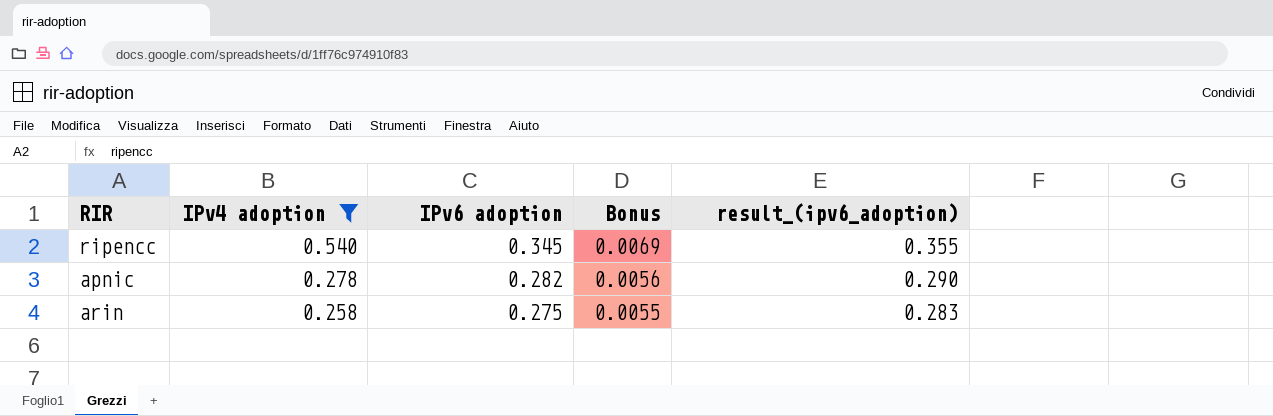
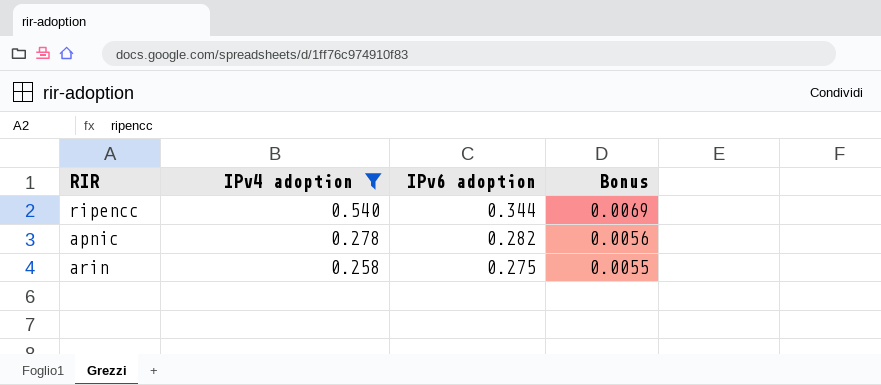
column result_(ipv6_adoption) | formula: [IPv6 adoption] * 1.03 -> none
ripencc | IPv6 adoption: 0.345 -> 0.344

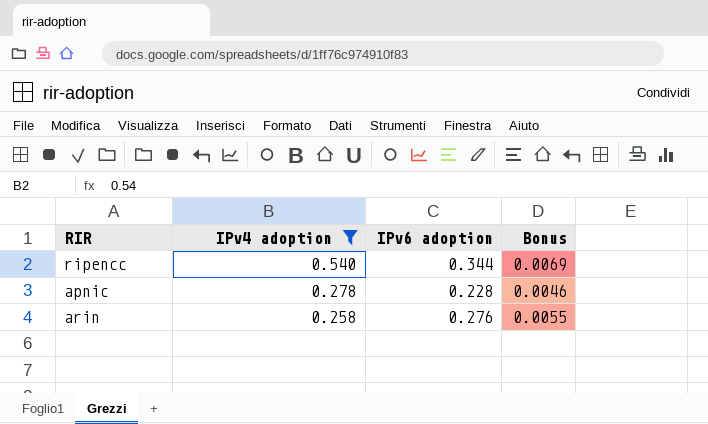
apnic | IPv6 adoption: 0.282 -> 0.228
apnic | Bonus: 0.0056 -> 0.0046
arin | IPv6 adoption: 0.275 -> 0.276

